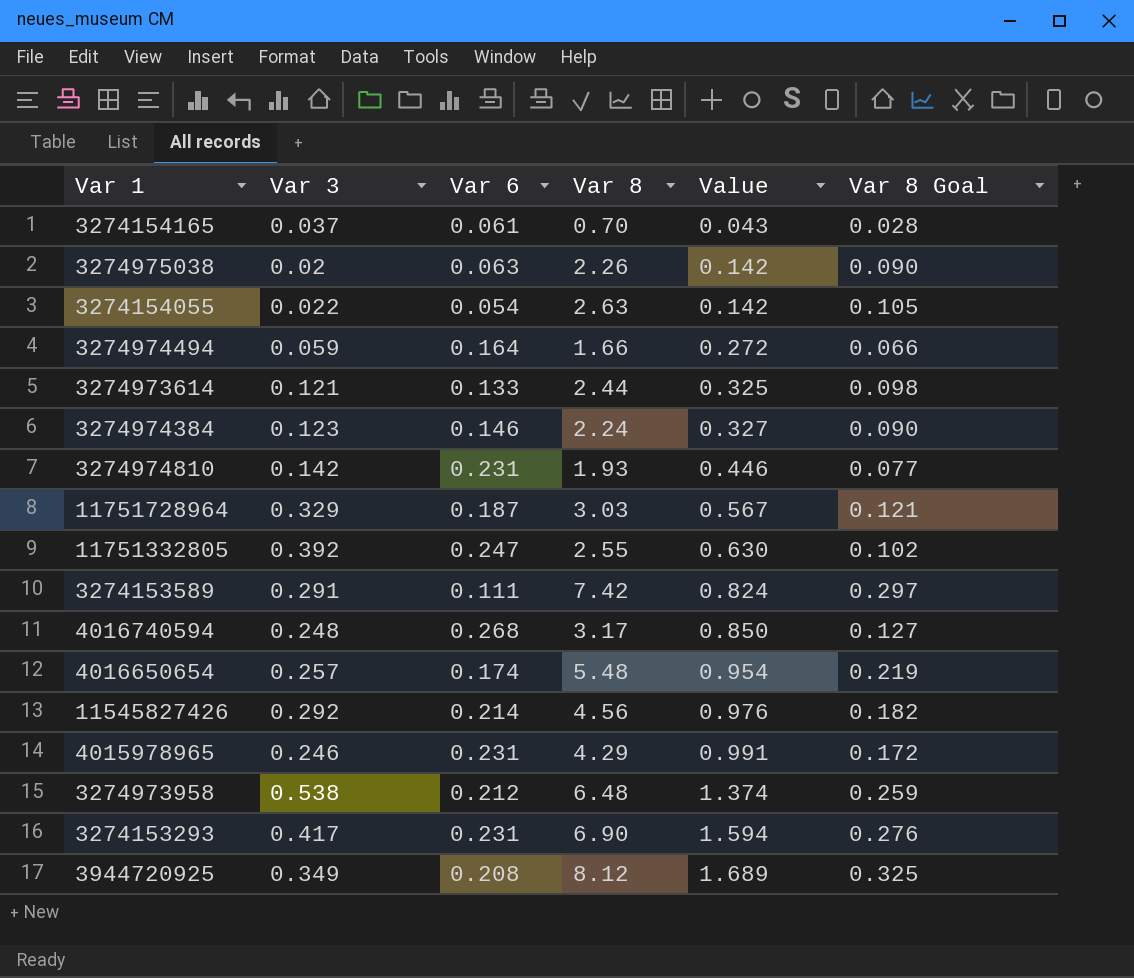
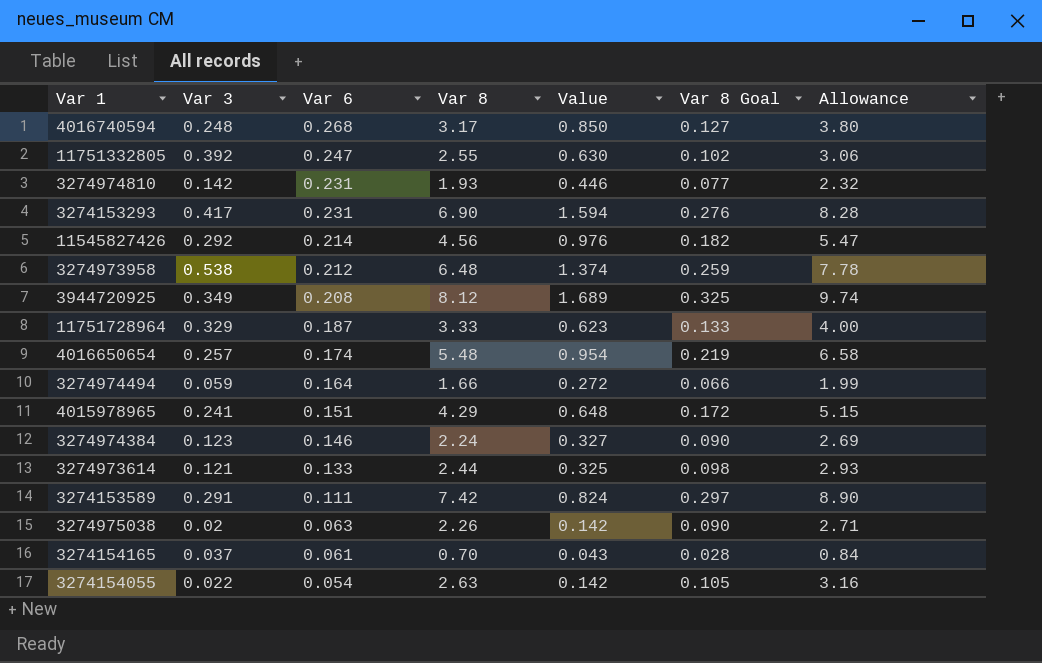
row order: Value ascending -> Var 6 descending
column Allowance | formula: none -> [Var 8] * 1.2
11751728964 | Var 8: 3.03 -> 3.33
11751728964 | Value: 0.567 -> 0.623
11751728964 | Var 8 Goal: 0.121 -> 0.133
4015978965 | Var 3: 0.246 -> 0.241
4015978965 | Var 6: 0.231 -> 0.151
4015978965 | Value: 0.991 -> 0.648

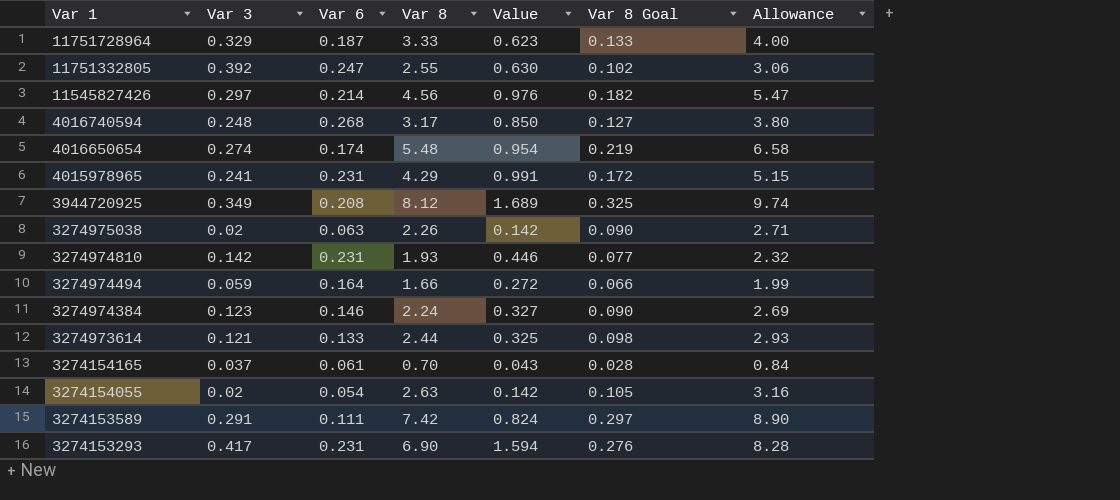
row order: Var 6 descending -> Var 1 descending
row 3274973958: 0.538 | 0.212 | 6.48 | 1.374 | 0.259 | 7.78 -> none
11545827426 | Var 3: 0.292 -> 0.297
4016650654 | Var 3: 0.257 -> 0.274
4015978965 | Var 6: 0.151 -> 0.231
4015978965 | Value: 0.648 -> 0.991
3274154055 | Var 3: 0.022 -> 0.02

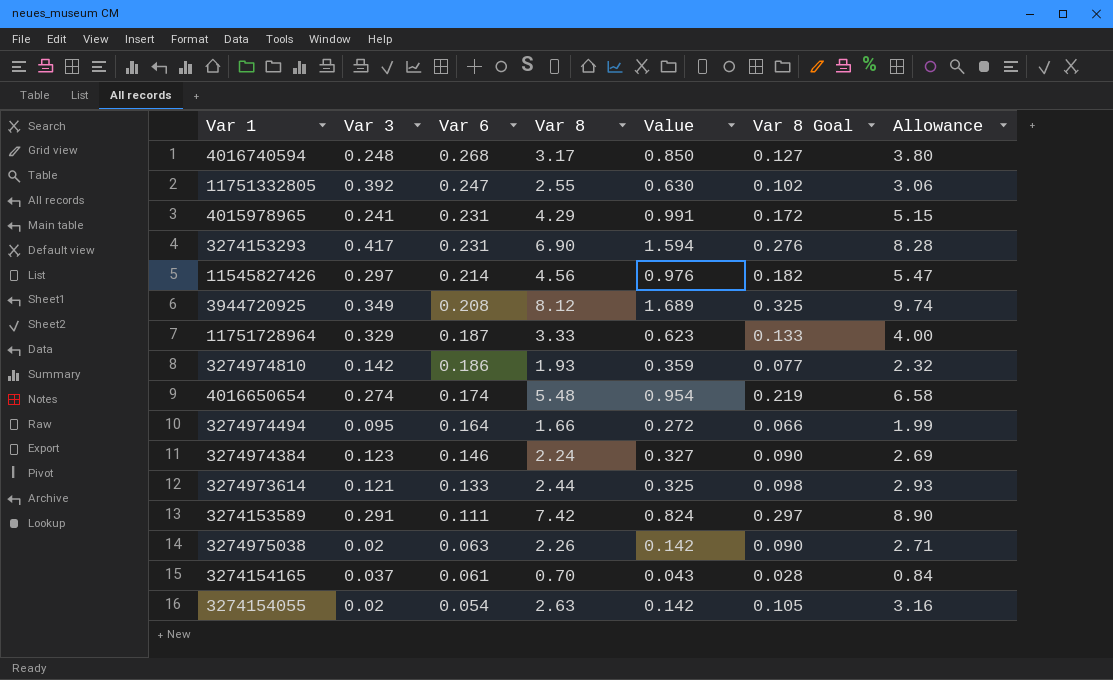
row order: Var 1 descending -> Var 6 descending
3274974810 | Var 6: 0.231 -> 0.186
3274974810 | Value: 0.446 -> 0.359
3274974494 | Var 3: 0.059 -> 0.095

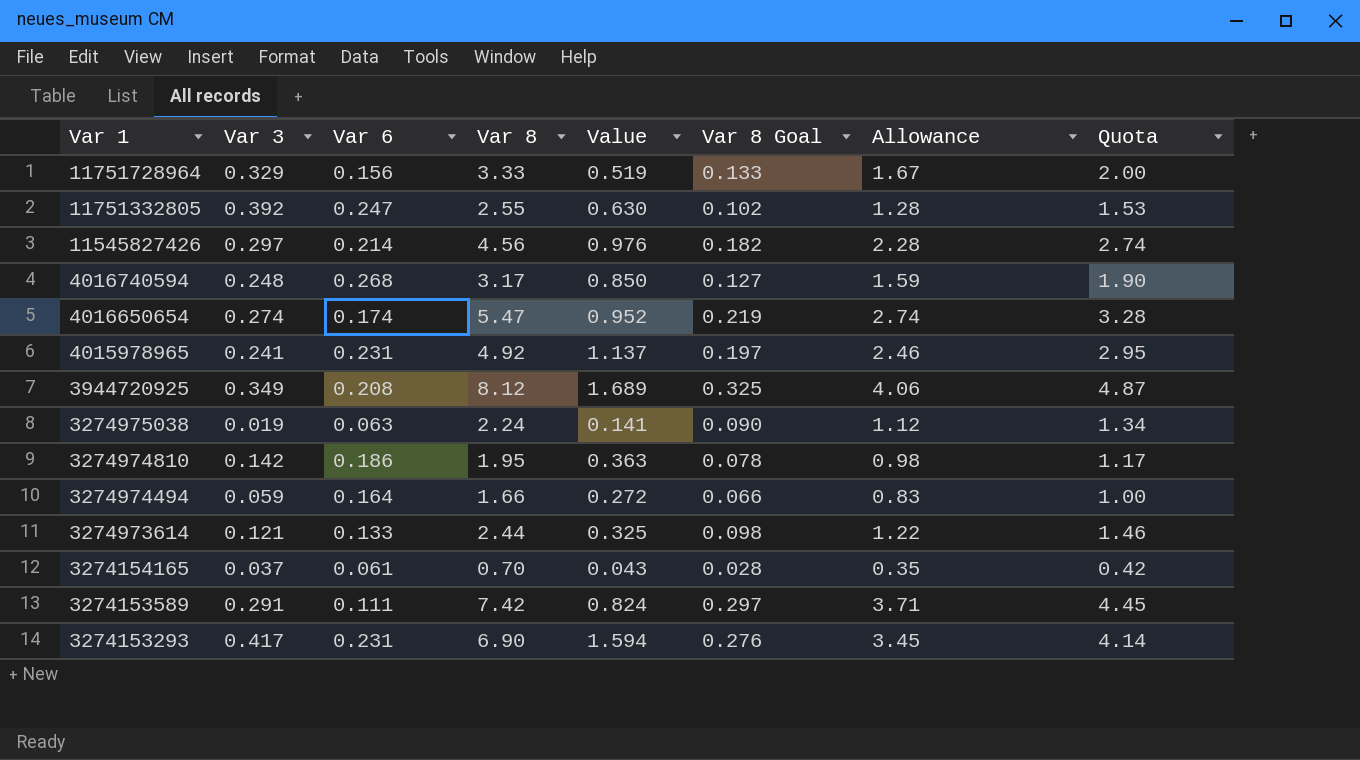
row order: Var 6 descending -> Var 1 descending
column Allowance | formula: [Var 8] * 1.2 -> [Var 8] * 0.5
column Quota | formula: none -> [Var 8] * 0.6
row 3274974384: 0.123 | 0.146 | 2.24 | 0.327 | 0.090 | 2.69 -> none
row 3274154055: 0.02 | 0.054 | 2.63 | 0.142 | 0.105 | 3.16 -> none
11751728964 | Var 6: 0.187 -> 0.156
11751728964 | Value: 0.623 -> 0.519
4016650654 | Var 8: 5.48 -> 5.47
4016650654 | Value: 0.954 -> 0.952
4015978965 | Var 8: 4.29 -> 4.92
4015978965 | Value: 0.991 -> 1.137
4015978965 | Var 8 Goal: 0.172 -> 0.197
3274975038 | Var 3: 0.02 -> 0.019
3274975038 | Var 8: 2.26 -> 2.24
3274975038 | Value: 0.142 -> 0.141
3274974810 | Var 8: 1.93 -> 1.95
3274974810 | Value: 0.359 -> 0.363
3274974810 | Var 8 Goal: 0.077 -> 0.078
3274974494 | Var 3: 0.095 -> 0.059

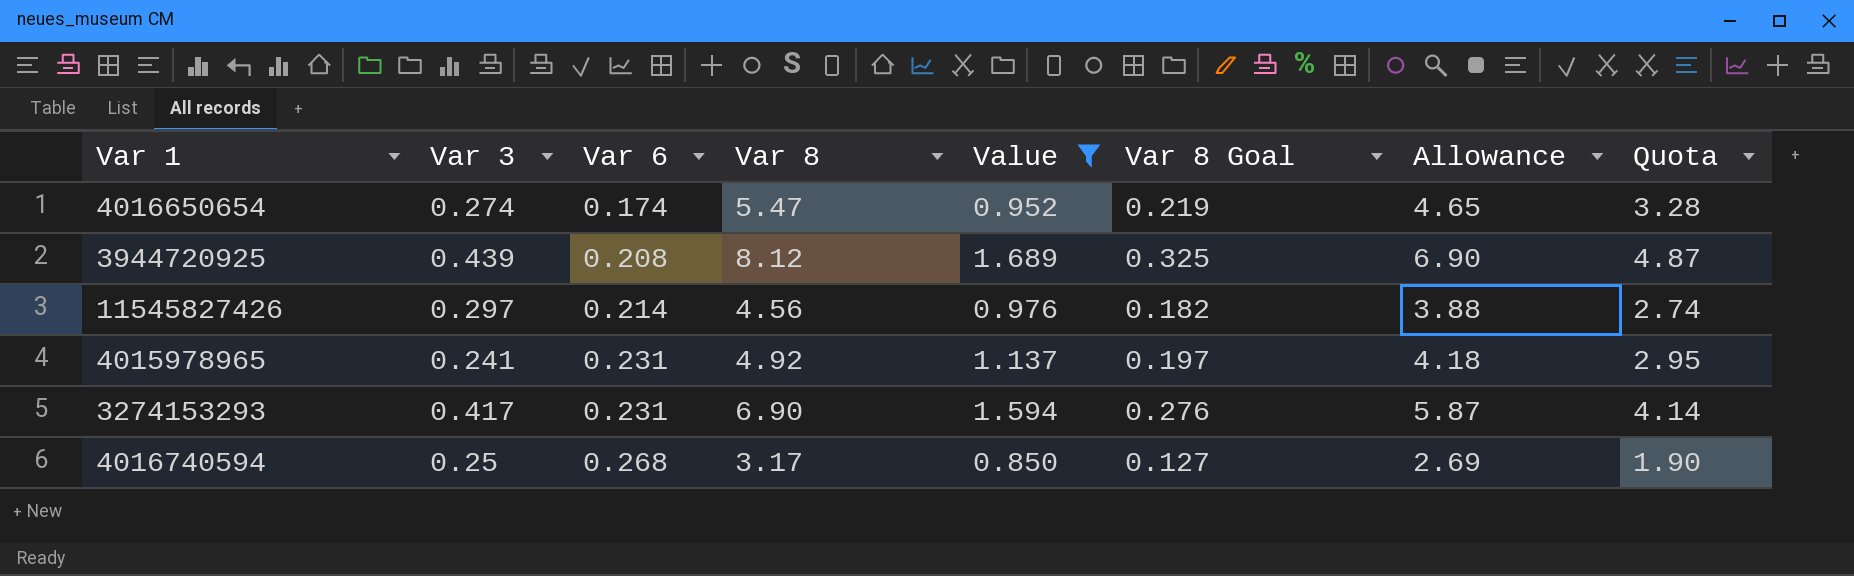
filter: none -> Value >= 0.850
row order: Var 1 descending -> Var 6 ascending
column Allowance | formula: [Var 8] * 0.5 -> [Var 8] * 0.85
3944720925 | Var 3: 0.349 -> 0.439
4016740594 | Var 3: 0.248 -> 0.25

